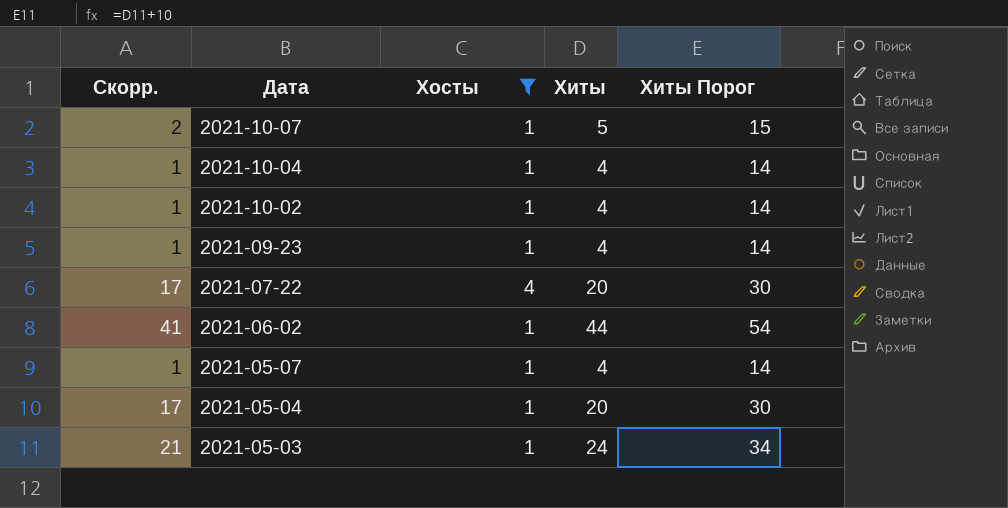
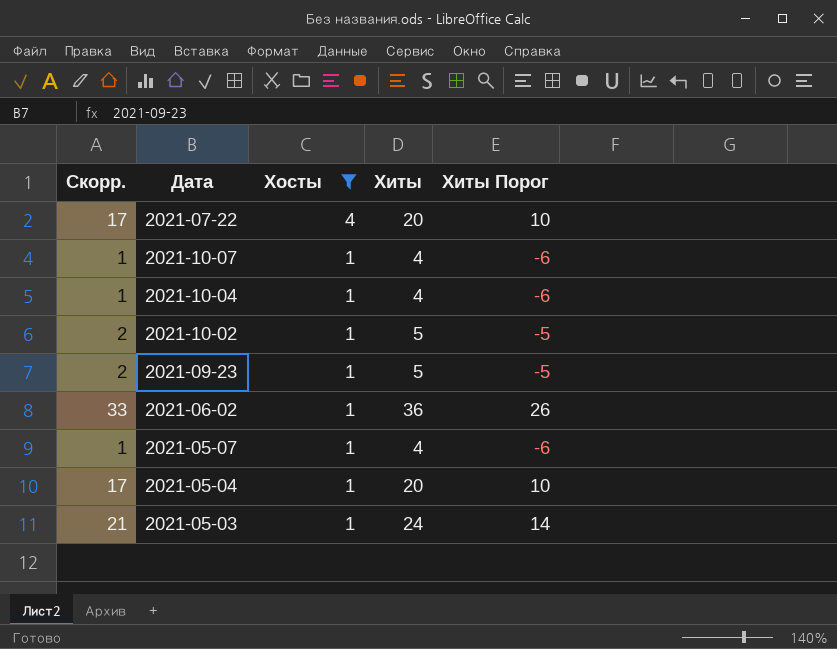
row order: Дата descending -> Хосты descending
column Хиты Порог | formula: [Хиты] + 10 -> [Хиты] - 10
2021-10-07 | Скорр.: 2 -> 1
2021-10-07 | Хиты: 5 -> 4
2021-10-02 | Скорр.: 1 -> 2
2021-10-02 | Хиты: 4 -> 5
2021-09-23 | Скорр.: 1 -> 2
2021-09-23 | Хиты: 4 -> 5
2021-06-02 | Скорр.: 41 -> 33
2021-06-02 | Хиты: 44 -> 36

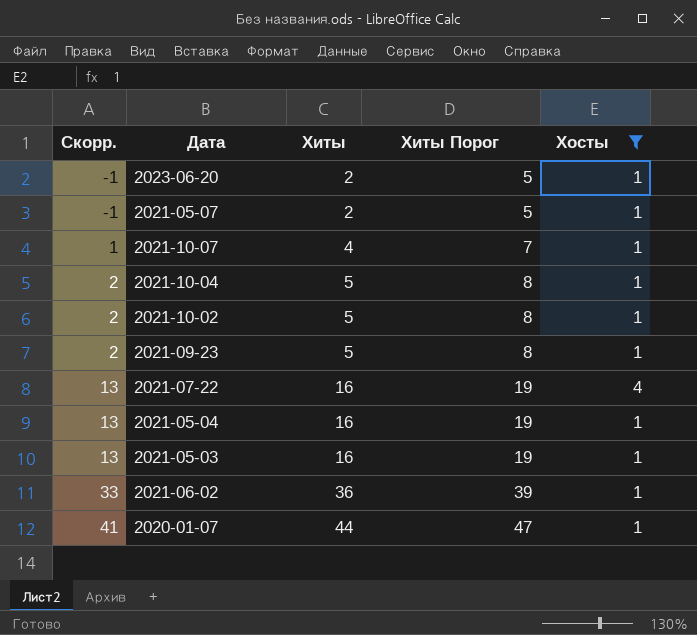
row order: Хосты descending -> Скорр. ascending
column Хиты Порог | formula: [Хиты] - 10 -> [Хиты] + 3
column Хосты | position: 3 -> 5
row 2023-06-20: none -> -1 | 2 | 5 | 1
2021-05-07 | Скорр.: 1 -> -1
2021-05-07 | Хиты: 4 -> 2
2021-10-04 | Скорр.: 1 -> 2
2021-10-04 | Хиты: 4 -> 5
2021-07-22 | Скорр.: 17 -> 13
2021-07-22 | Хиты: 20 -> 16
2021-05-04 | Скорр.: 17 -> 13
2021-05-04 | Хиты: 20 -> 16
2021-05-03 | Скорр.: 21 -> 13
2021-05-03 | Хиты: 24 -> 16
row 2020-01-07: none -> 41 | 44 | 47 | 1

